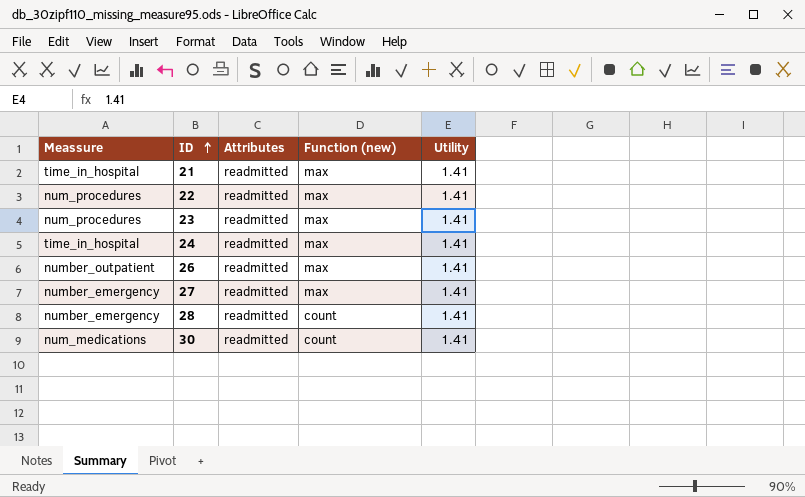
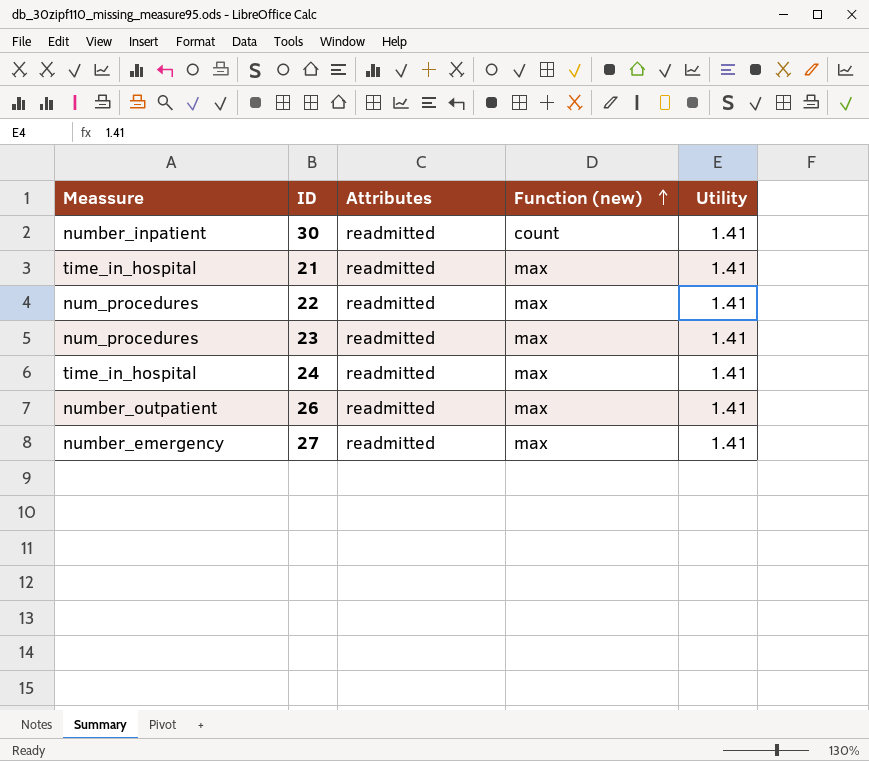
row order: ID ascending -> Function (new) ascending
row 28: number_emergency | readmitted | count | 1.41 -> none
30 | Meassure: num_medications -> number_inpatient

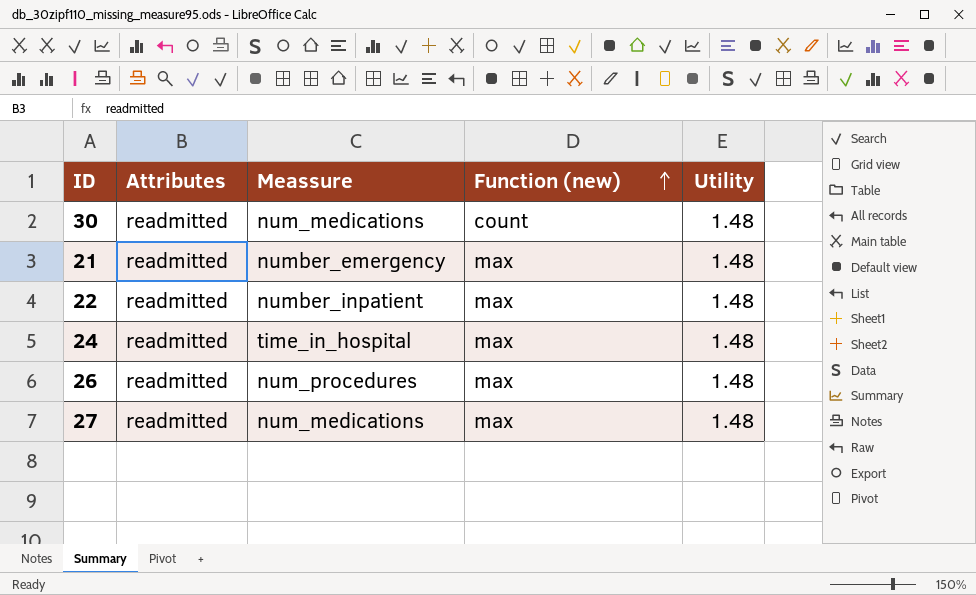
column Meassure | position: 1 -> 3
row 23: num_procedures | readmitted | max | 1.41 -> none
30 | Meassure: number_inpatient -> num_medications
30 | Utility: 1.41 -> 1.48
21 | Meassure: time_in_hospital -> number_emergency
21 | Utility: 1.41 -> 1.48
22 | Meassure: num_procedures -> number_inpatient
22 | Utility: 1.41 -> 1.48
24 | Utility: 1.41 -> 1.48
26 | Meassure: number_outpatient -> num_procedures
26 | Utility: 1.41 -> 1.48
27 | Meassure: number_emergency -> num_medications
27 | Utility: 1.41 -> 1.48

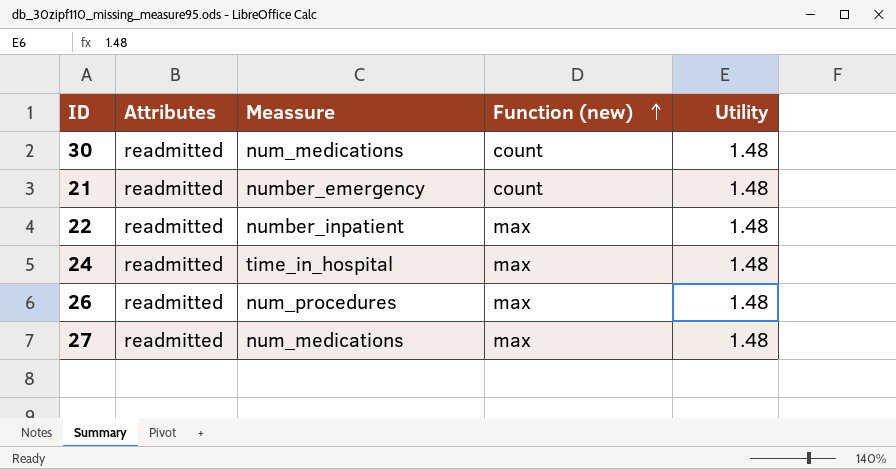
21 | Function (new): max -> count

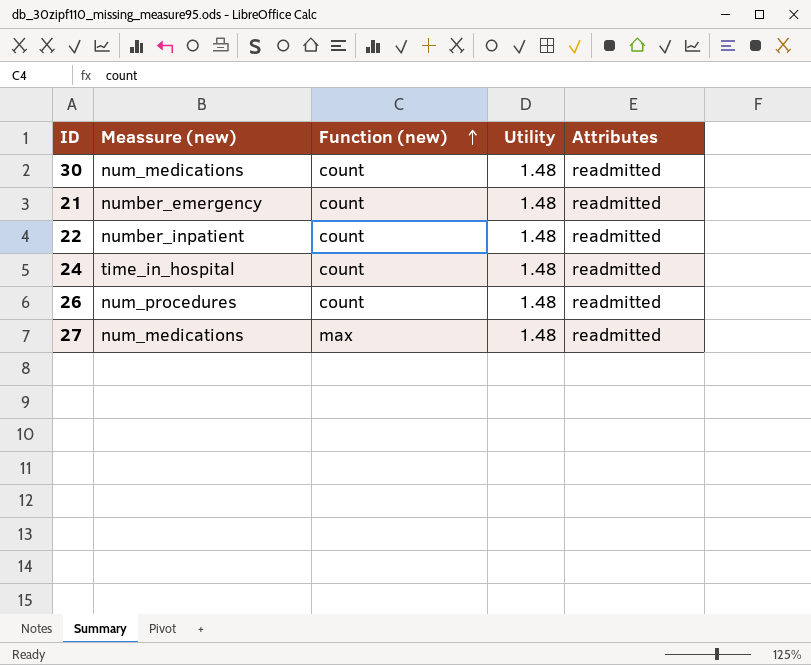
column name: Meassure -> Meassure (new)
column Attributes | position: 2 -> 5
22 | Function (new): max -> count
24 | Function (new): max -> count
26 | Function (new): max -> count

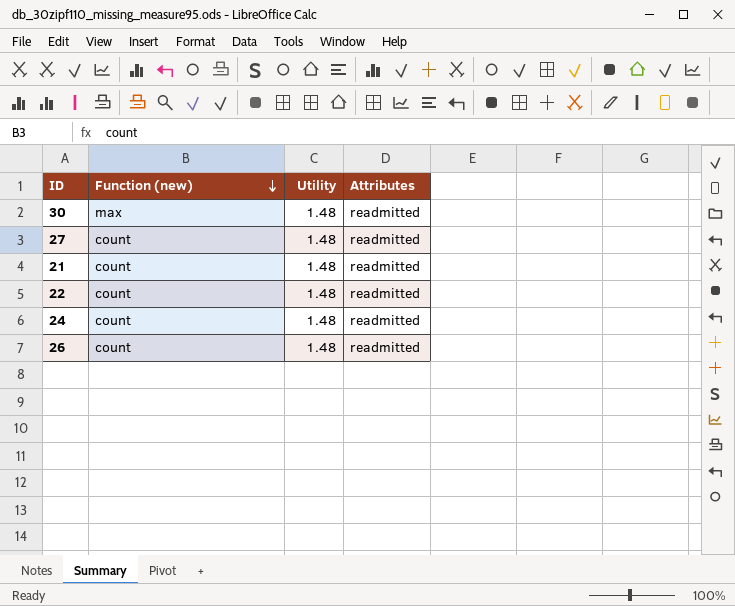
row order: Function (new) ascending -> Function (new) descending
column Meassure (new) | position: 2 -> none
30 | Function (new): count -> max
27 | Function (new): max -> count

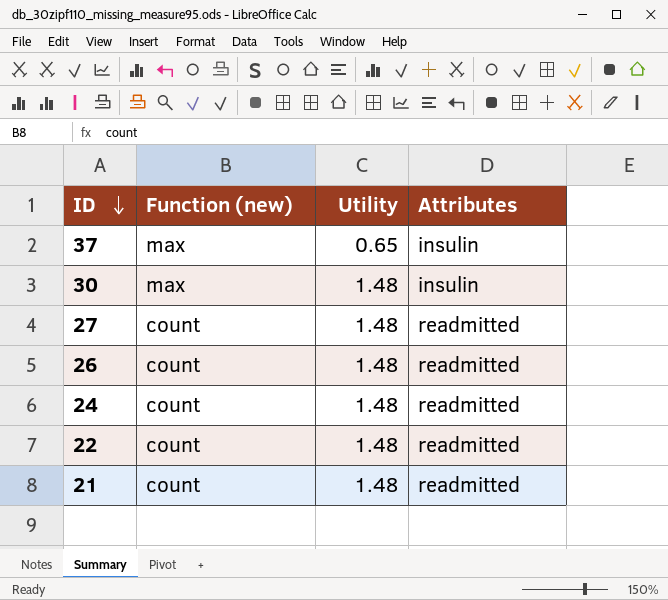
row order: Function (new) descending -> ID descending
row 37: none -> max | 0.65 | insulin
30 | Attributes: readmitted -> insulin

